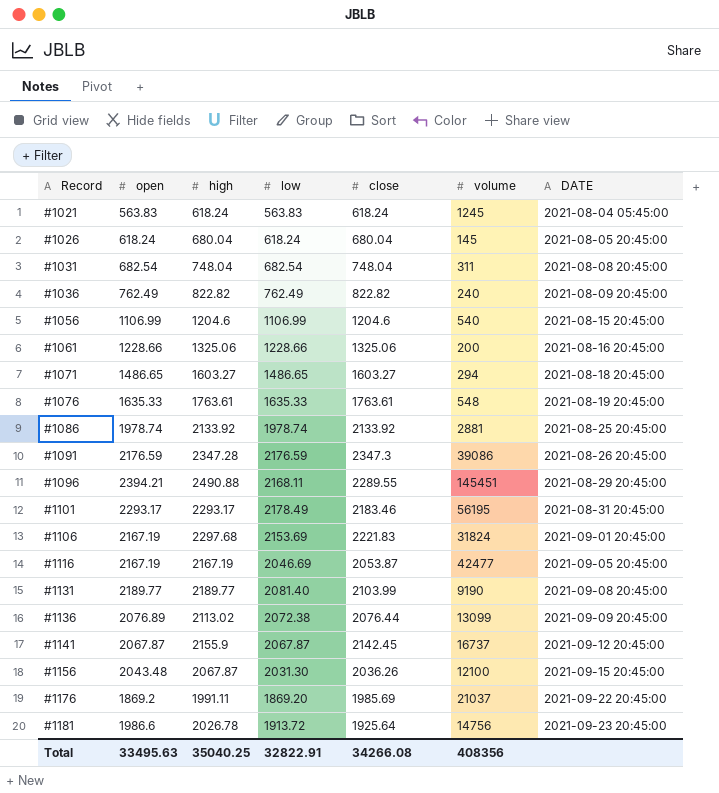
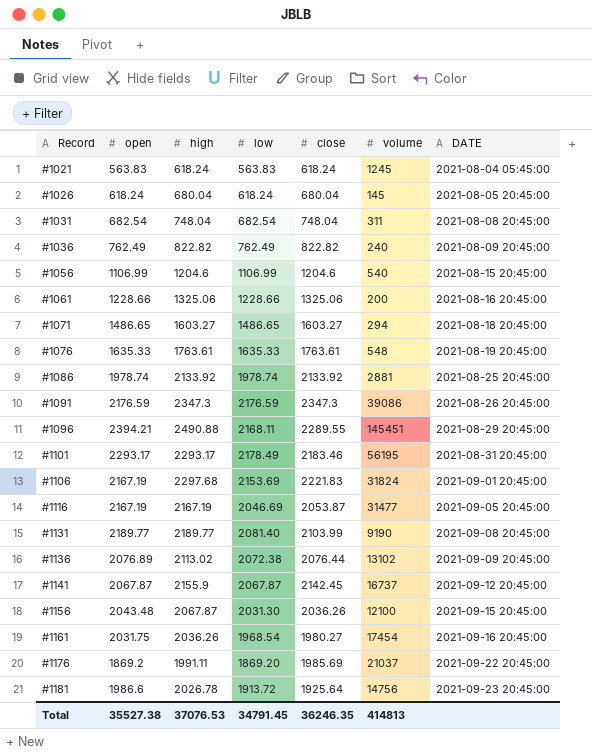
#1091 | high: 2347.28 -> 2347.3
#1116 | volume: 42477 -> 31477
#1136 | volume: 13099 -> 13102
row #1161: none -> 2031.75 | 2036.26 | 1968.54 | 1980.27 | 17454 | 2021-09-16 20:45:00
Total | open: 33495.63 -> 35527.38
Total | high: 35040.25 -> 37076.53
Total | low: 32822.91 -> 34791.45
Total | close: 34266.08 -> 36246.35
Total | volume: 408356 -> 414813

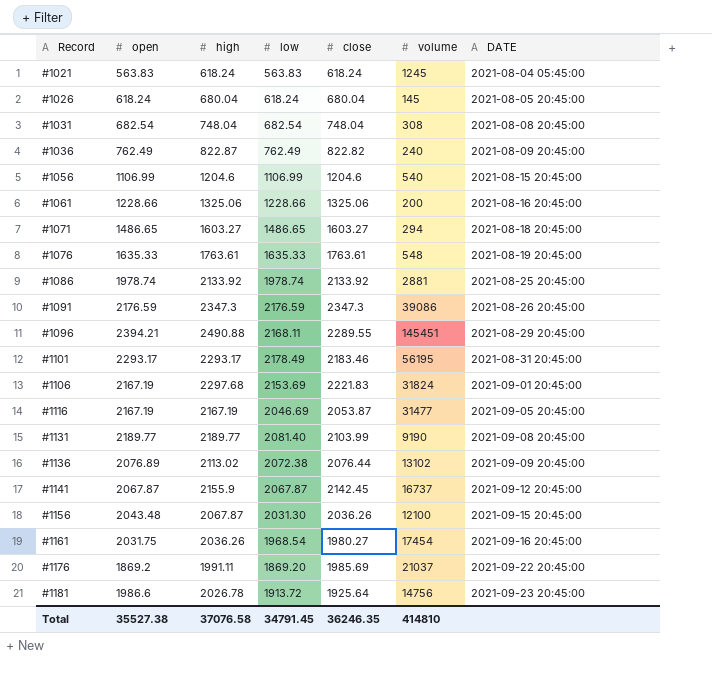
#1031 | volume: 311 -> 308
#1036 | high: 822.82 -> 822.87
Total | high: 37076.53 -> 37076.58
Total | volume: 414813 -> 414810

